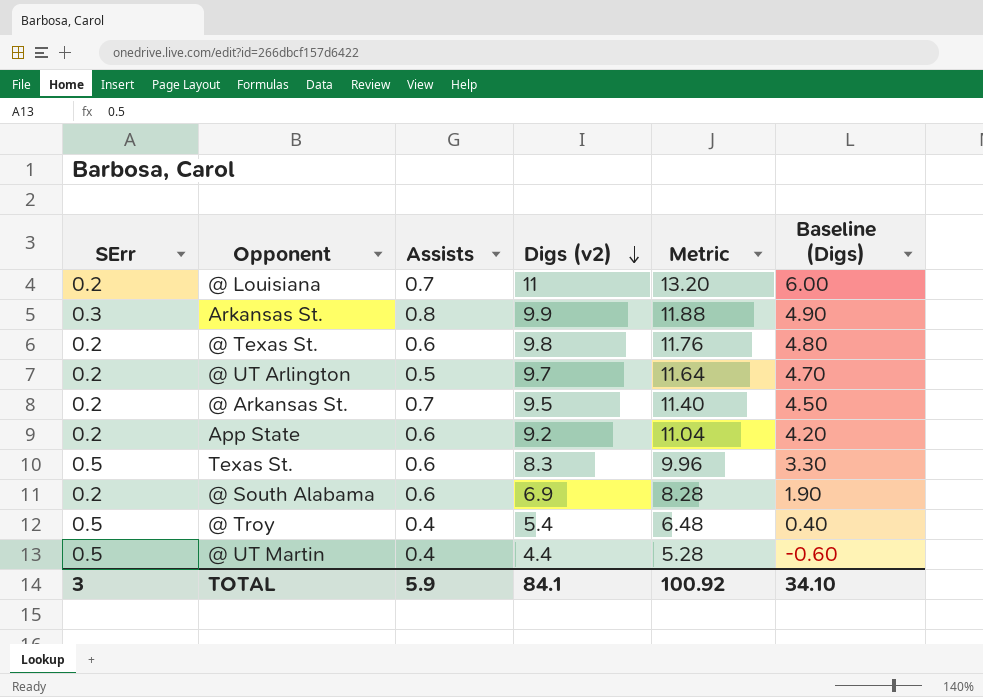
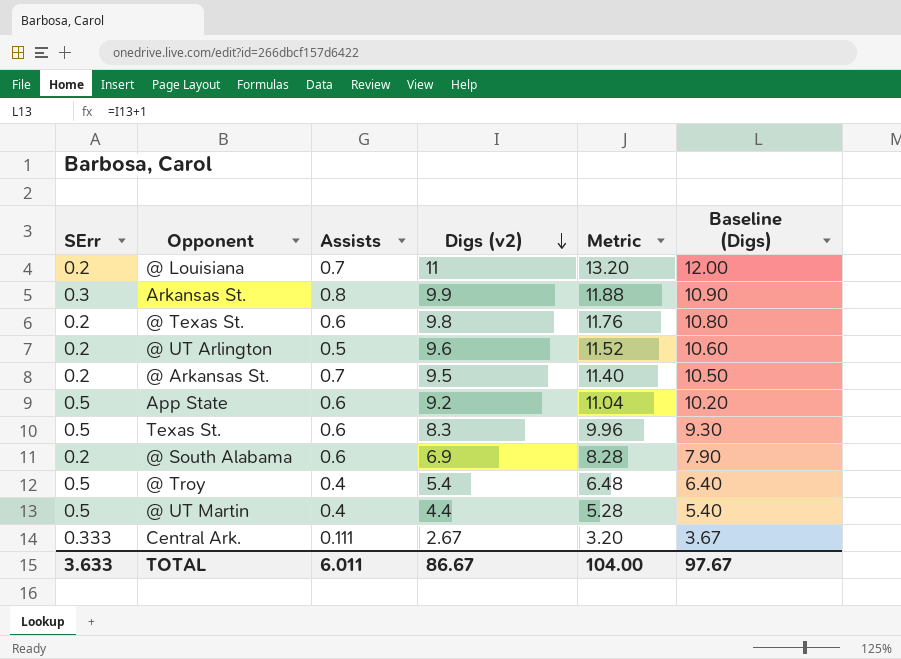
column Baseline (Digs) | formula: [Digs (v2)] - 5 -> [Digs (v2)] + 1
@ UT Arlington | Digs (v2): 9.7 -> 9.6
@ UT Arlington | Metric: 11.64 -> 11.52
App State | SErr: 0.2 -> 0.5
row Central Ark.: none -> 0.333 | 0.111 | 2.67 | 3.20 | 3.67
TOTAL | SErr: 3 -> 3.633
TOTAL | Assists: 5.9 -> 6.011
TOTAL | Digs (v2): 84.1 -> 86.67
TOTAL | Metric: 100.92 -> 104.00
TOTAL | Baseline (Digs): 34.10 -> 97.67

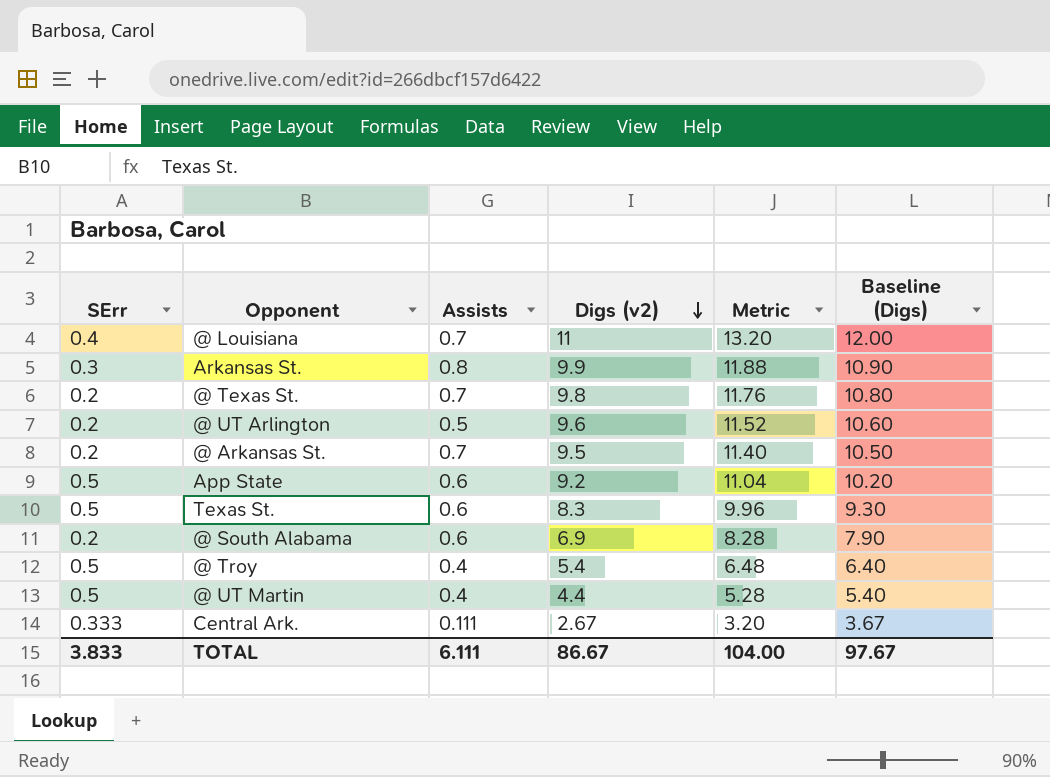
@ Louisiana | SErr: 0.2 -> 0.4
@ Texas St. | Assists: 0.6 -> 0.7
TOTAL | SErr: 3.633 -> 3.833
TOTAL | Assists: 6.011 -> 6.111

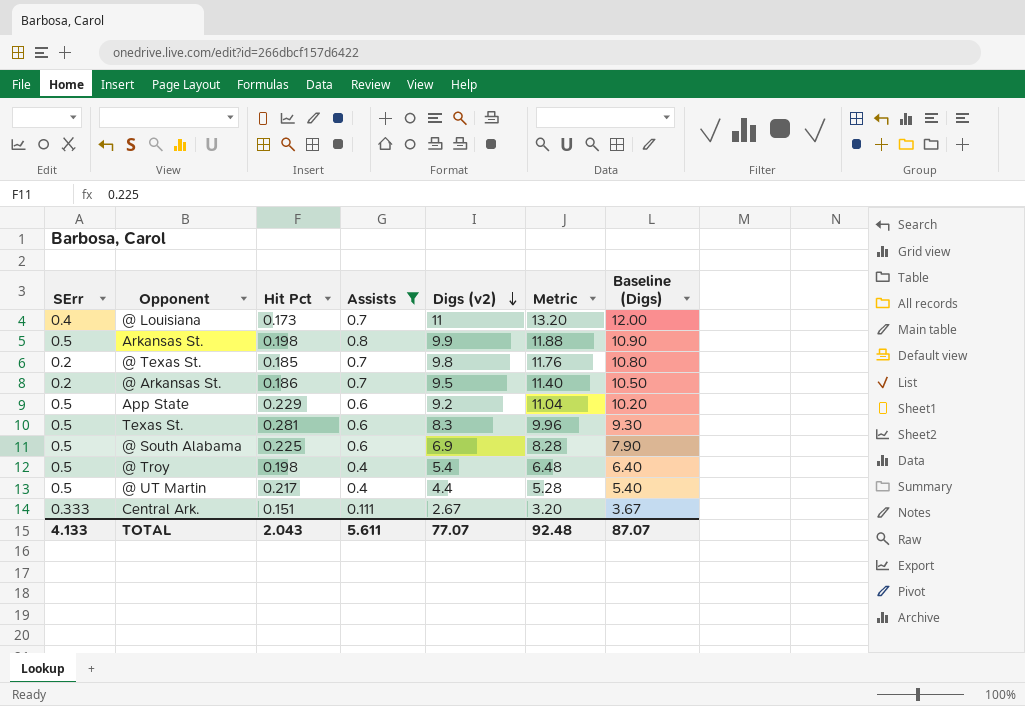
filter: none -> Assists != 0.5
column Hit Pct | position: none -> 3
Arkansas St. | SErr: 0.3 -> 0.5
@ South Alabama | SErr: 0.2 -> 0.5
TOTAL | SErr: 3.833 -> 4.133
TOTAL | Assists: 6.111 -> 5.611
TOTAL | Digs (v2): 86.67 -> 77.07
TOTAL | Metric: 104.00 -> 92.48
TOTAL | Baseline (Digs): 97.67 -> 87.07

